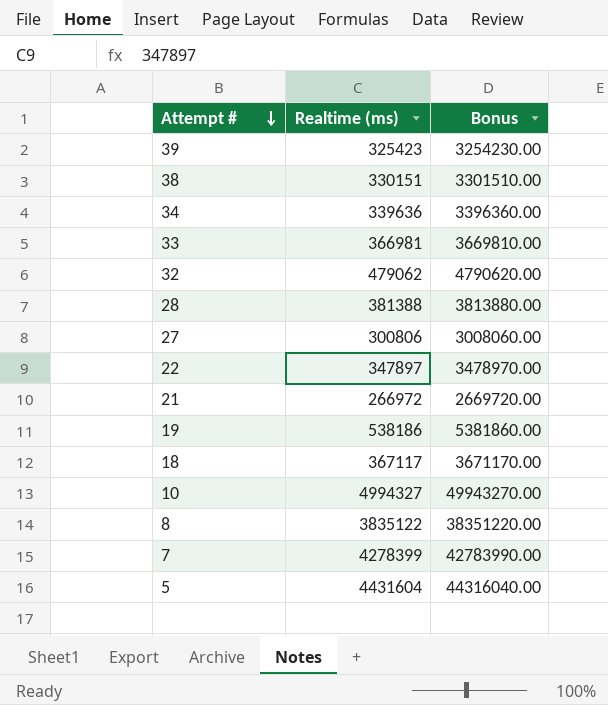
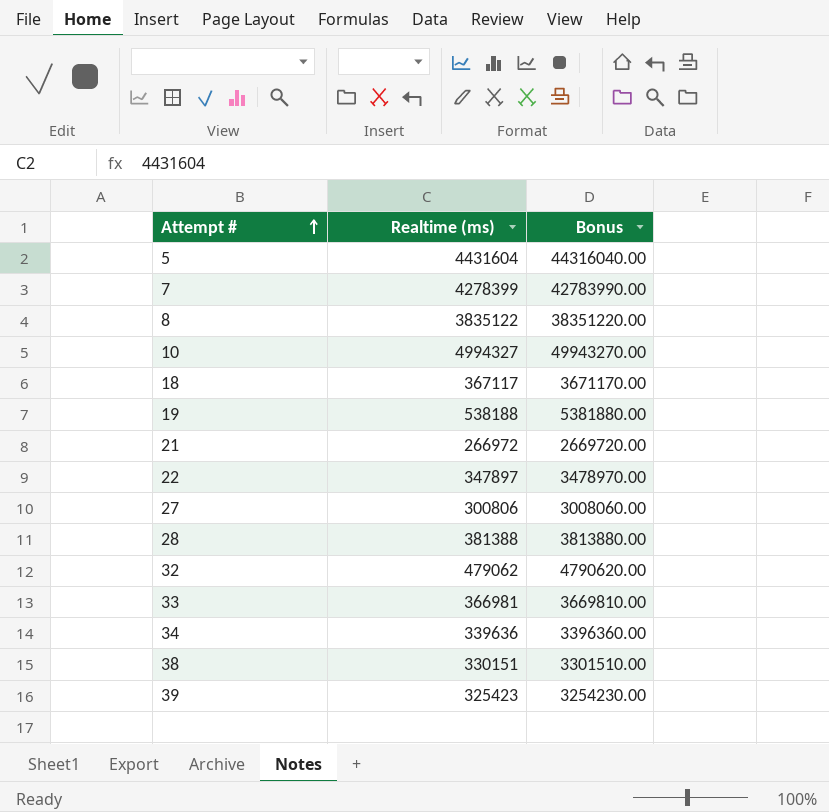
row order: Attempt # descending -> Attempt # ascending
19 | Realtime (ms): 538186 -> 538188
19 | Bonus: 5381860.00 -> 5381880.00

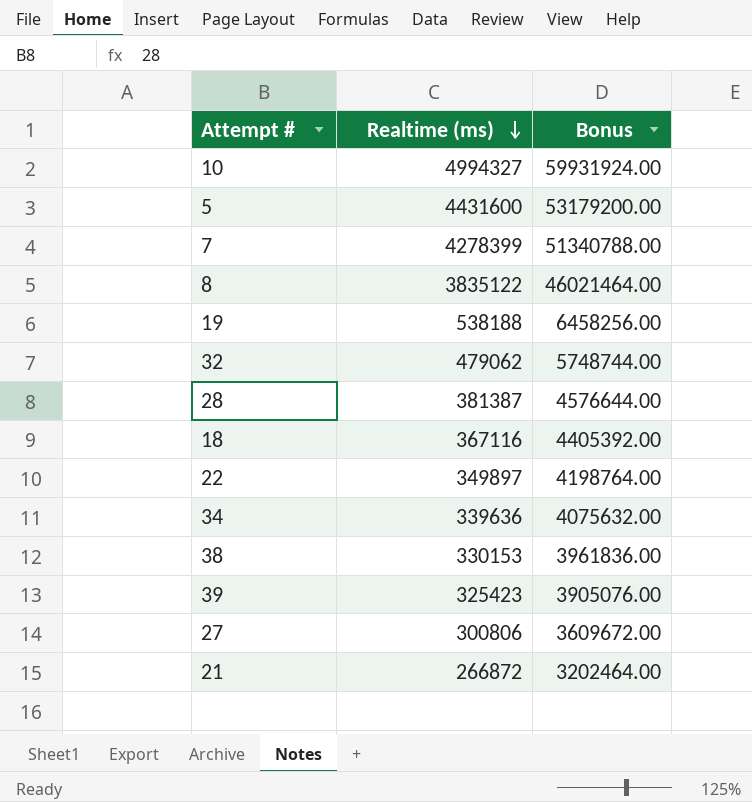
row order: Attempt # ascending -> Realtime (ms) descending
column Bonus | formula: [Realtime (ms)] * 10 -> [Realtime (ms)] * 12
row 33: 366981 | 3669810.00 -> none
5 | Realtime (ms): 4431604 -> 4431600
28 | Realtime (ms): 381388 -> 381387
18 | Realtime (ms): 367117 -> 367116
22 | Realtime (ms): 347897 -> 349897
38 | Realtime (ms): 330151 -> 330153
21 | Realtime (ms): 266972 -> 266872

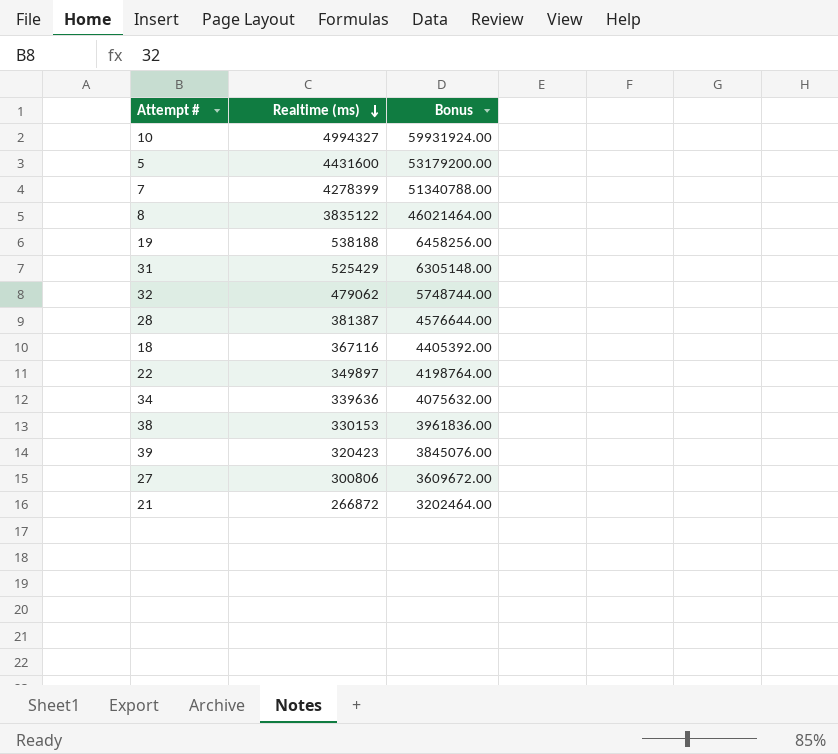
row 31: none -> 525429 | 6305148.00
39 | Realtime (ms): 325423 -> 320423
39 | Bonus: 3905076.00 -> 3845076.00

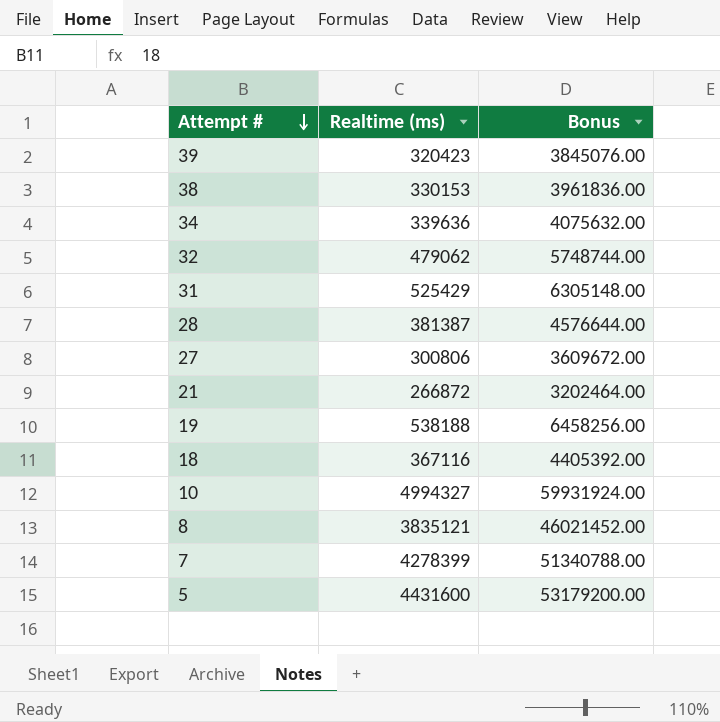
row order: Realtime (ms) descending -> Attempt # descending
row 22: 349897 | 4198764.00 -> none
8 | Realtime (ms): 3835122 -> 3835121
8 | Bonus: 46021464.00 -> 46021452.00

